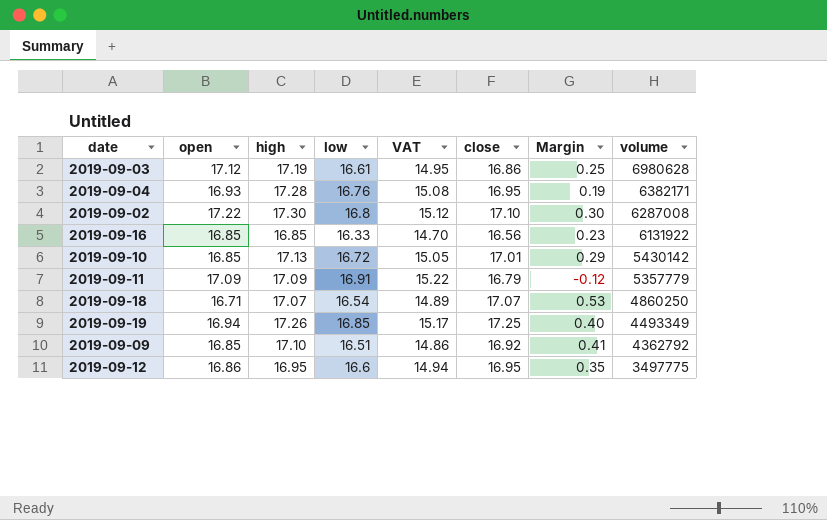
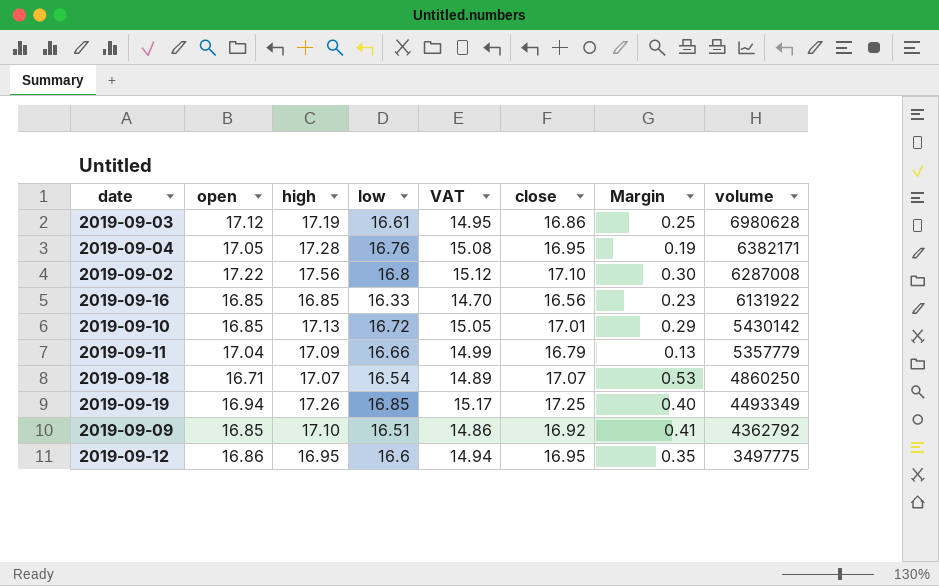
2019-09-04 | open: 16.93 -> 17.05
2019-09-02 | high: 17.30 -> 17.56
2019-09-11 | open: 17.09 -> 17.04
2019-09-11 | low: 16.91 -> 16.66
2019-09-11 | VAT: 15.22 -> 14.99
2019-09-11 | Margin: -0.12 -> 0.13

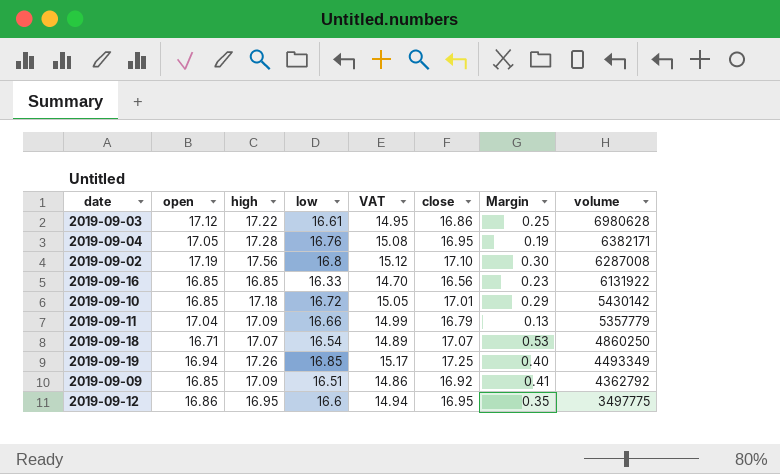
2019-09-03 | high: 17.19 -> 17.22
2019-09-02 | open: 17.22 -> 17.19
2019-09-10 | high: 17.13 -> 17.18
2019-09-09 | high: 17.10 -> 17.09

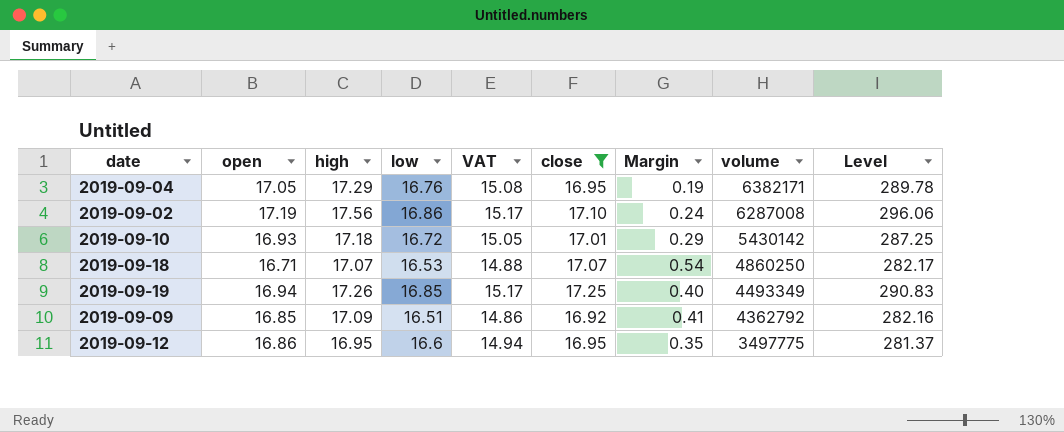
filter: none -> close >= 16.92
column Level | formula: none -> [high] * [low]
2019-09-04 | high: 17.28 -> 17.29
2019-09-02 | low: 16.8 -> 16.86
2019-09-02 | VAT: 15.12 -> 15.17
2019-09-02 | Margin: 0.30 -> 0.24
2019-09-10 | open: 16.85 -> 16.93
2019-09-18 | low: 16.54 -> 16.53
2019-09-18 | VAT: 14.89 -> 14.88
2019-09-18 | Margin: 0.53 -> 0.54

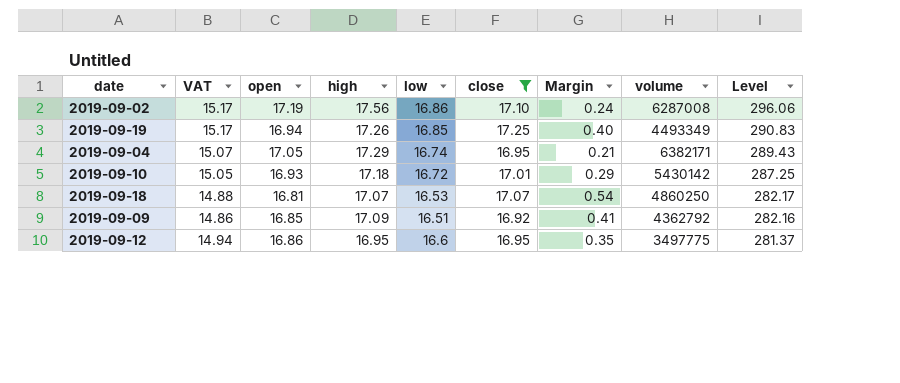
row order: volume descending -> Level descending
column VAT | position: 5 -> 2
2019-09-04 | VAT: 15.08 -> 15.07
2019-09-04 | low: 16.76 -> 16.74
2019-09-04 | Margin: 0.19 -> 0.21
2019-09-04 | Level: 289.78 -> 289.43
2019-09-18 | open: 16.71 -> 16.81

